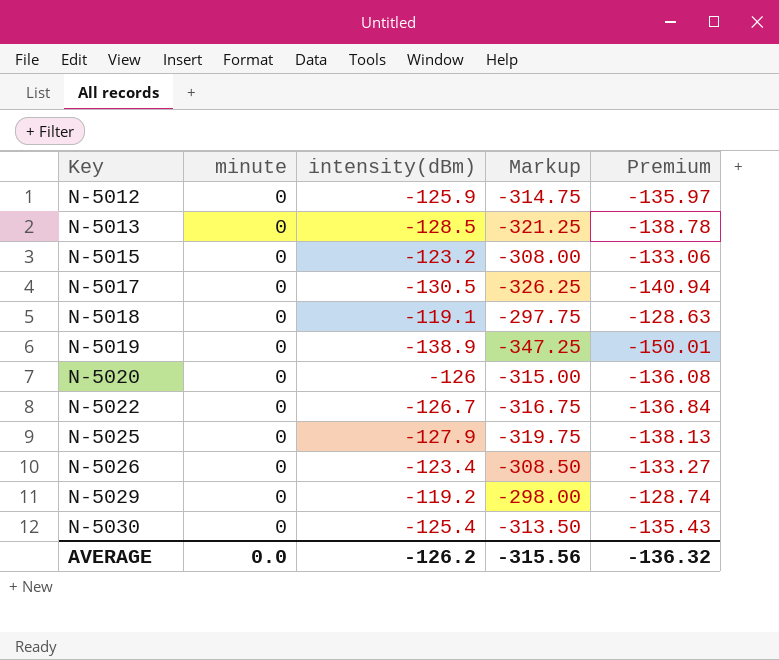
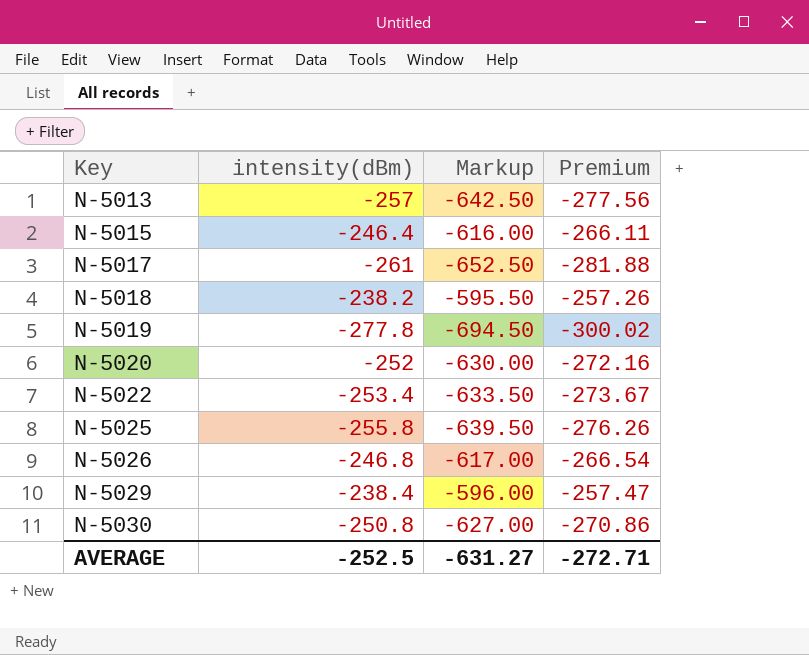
column minute | position: 2 -> none
row N-5012: 0 | -125.9 | -314.75 | -135.97 -> none
N-5013 | intensity(dBm): -128.5 -> -257
N-5013 | Markup: -321.25 -> -642.50
N-5013 | Premium: -138.78 -> -277.56
N-5015 | intensity(dBm): -123.2 -> -246.4
N-5015 | Markup: -308.00 -> -616.00
N-5015 | Premium: -133.06 -> -266.11
N-5017 | intensity(dBm): -130.5 -> -261
N-5017 | Markup: -326.25 -> -652.50
N-5017 | Premium: -140.94 -> -281.88
N-5018 | intensity(dBm): -119.1 -> -238.2
N-5018 | Markup: -297.75 -> -595.50
N-5018 | Premium: -128.63 -> -257.26
N-5019 | intensity(dBm): -138.9 -> -277.8
N-5019 | Markup: -347.25 -> -694.50
N-5019 | Premium: -150.01 -> -300.02
N-5020 | intensity(dBm): -126 -> -252
N-5020 | Markup: -315.00 -> -630.00
N-5020 | Premium: -136.08 -> -272.16
N-5022 | intensity(dBm): -126.7 -> -253.4
N-5022 | Markup: -316.75 -> -633.50
N-5022 | Premium: -136.84 -> -273.67
N-5025 | intensity(dBm): -127.9 -> -255.8
N-5025 | Markup: -319.75 -> -639.50
N-5025 | Premium: -138.13 -> -276.26
N-5026 | intensity(dBm): -123.4 -> -246.8
N-5026 | Markup: -308.50 -> -617.00
N-5026 | Premium: -133.27 -> -266.54
N-5029 | intensity(dBm): -119.2 -> -238.4
N-5029 | Markup: -298.00 -> -596.00
N-5029 | Premium: -128.74 -> -257.47
N-5030 | intensity(dBm): -125.4 -> -250.8
N-5030 | Markup: -313.50 -> -627.00
N-5030 | Premium: -135.43 -> -270.86
AVERAGE | intensity(dBm): -126.2 -> -252.5
AVERAGE | Markup: -315.56 -> -631.27
AVERAGE | Premium: -136.32 -> -272.71

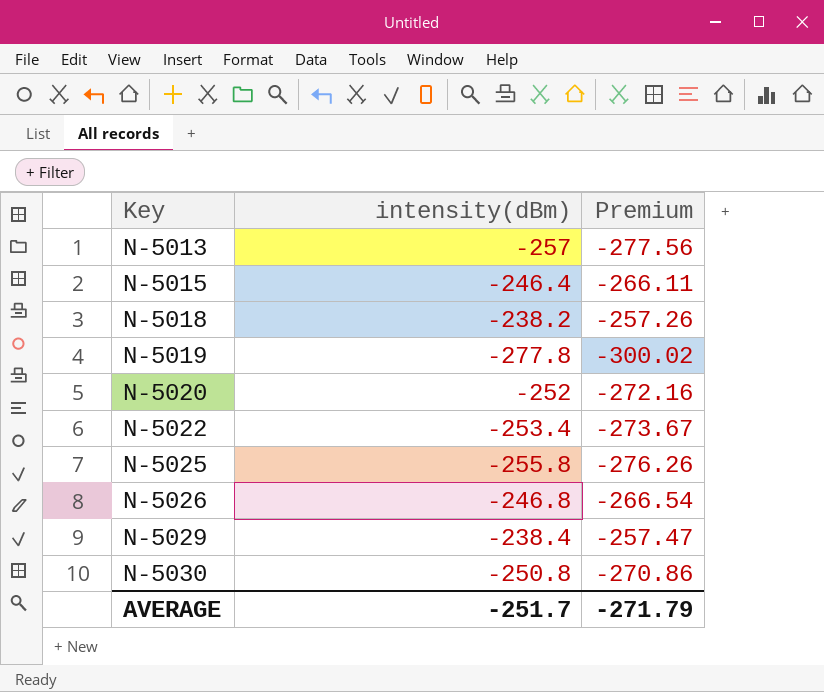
column Markup | formula: [intensity(dBm)] * 2.5 -> none
row N-5017: -261 | -652.50 | -281.88 -> none
AVERAGE | intensity(dBm): -252.5 -> -251.7
AVERAGE | Premium: -272.71 -> -271.79

